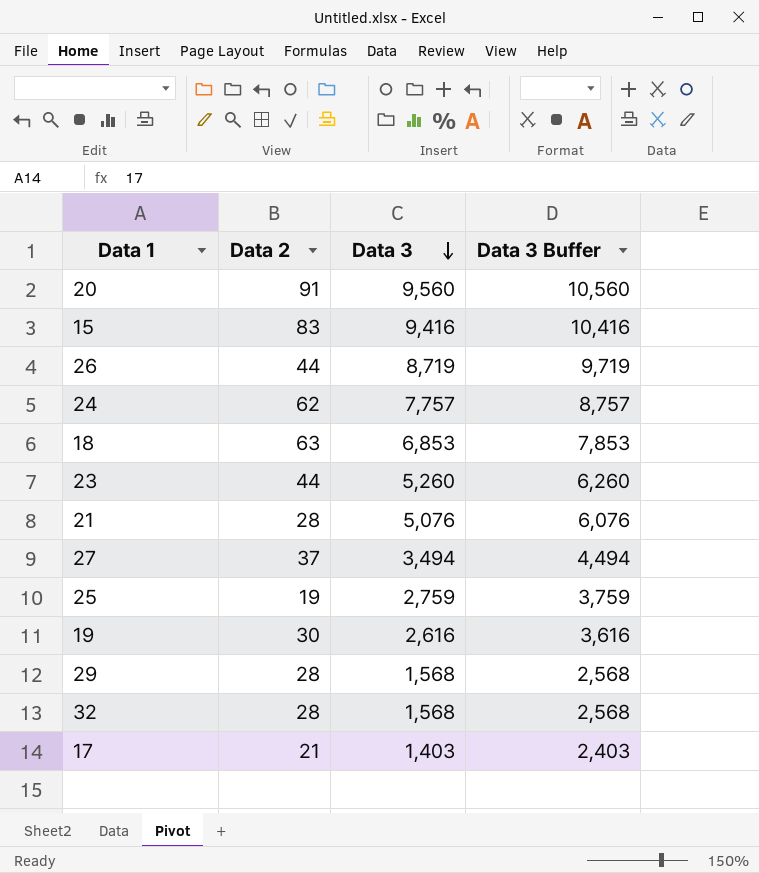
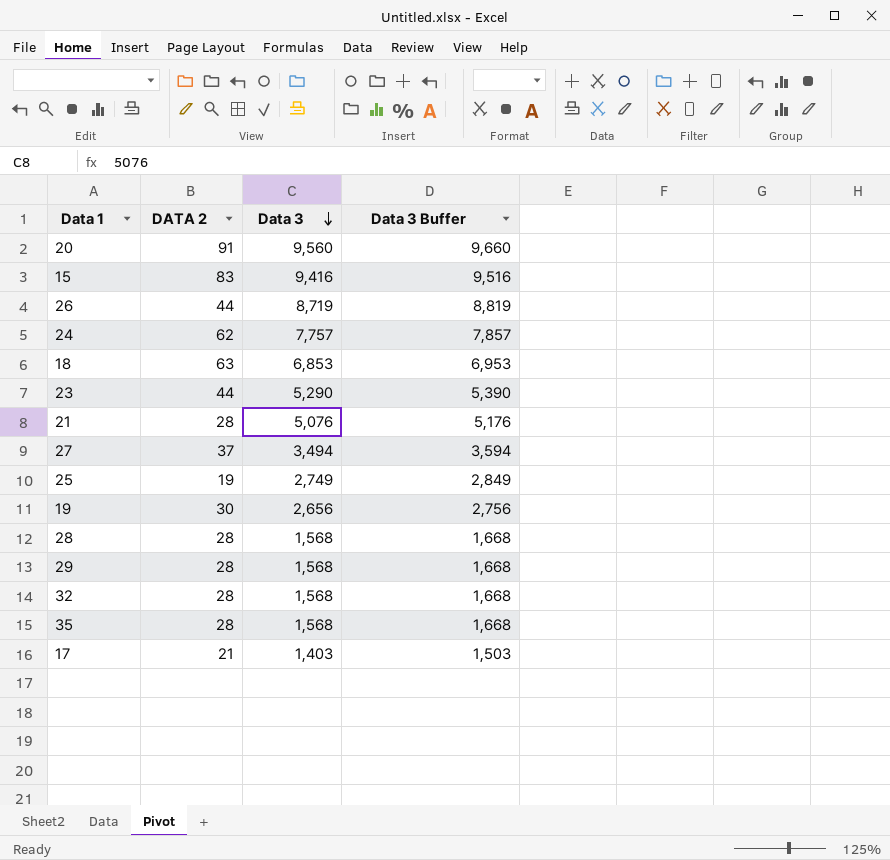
column name: Data 2 -> DATA 2
column Data 3 Buffer | formula: [Data 3] + 1000 -> [Data 3] + 100
23 | Data 3: 5,260 -> 5,290
25 | Data 3: 2,759 -> 2,749
19 | Data 3: 2,616 -> 2,656
row 28: none -> 28 | 1,568 | 1,668
row 35: none -> 28 | 1,568 | 1,668

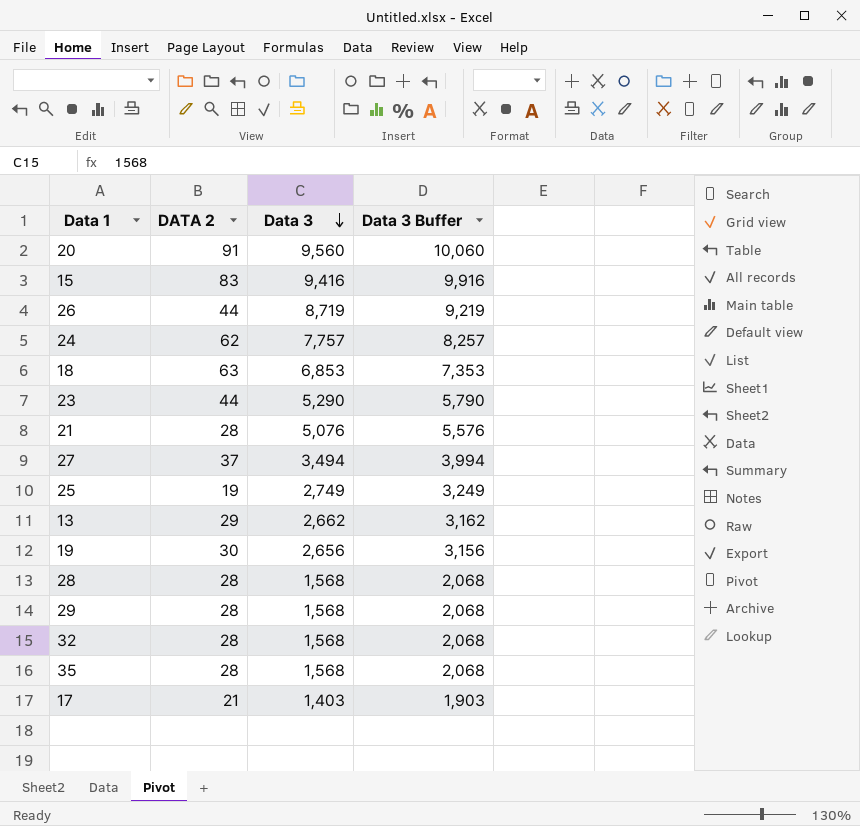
column Data 3 Buffer | formula: [Data 3] + 100 -> [Data 3] + 500
row 13: none -> 29 | 2,662 | 3,162

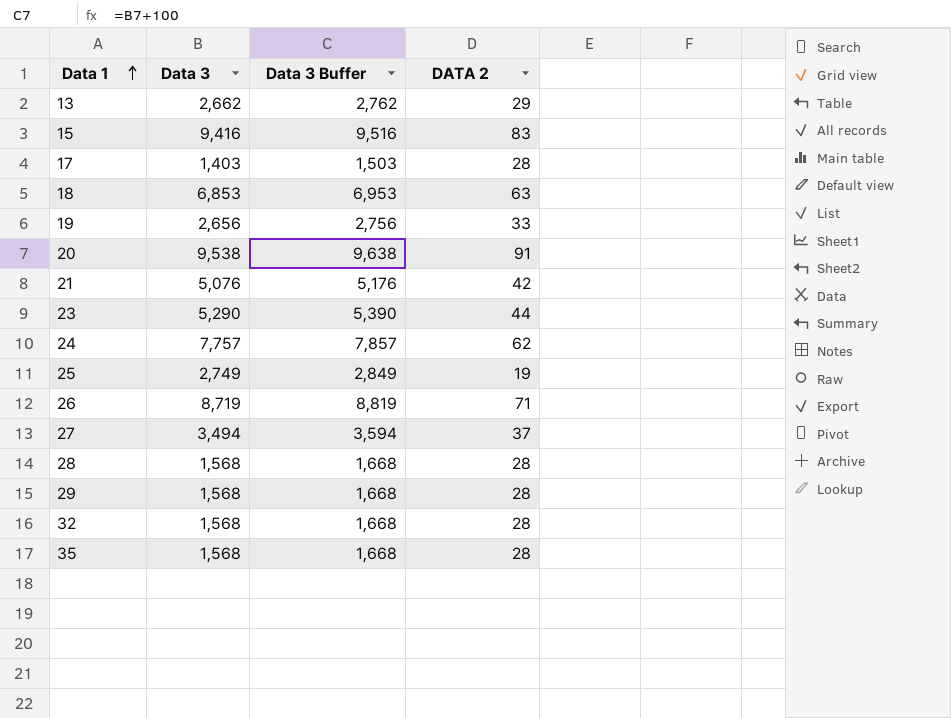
row order: Data 3 descending -> Data 1 ascending
column Data 3 Buffer | formula: [Data 3] + 500 -> [Data 3] + 100
column DATA 2 | position: 2 -> 4
17 | DATA 2: 21 -> 28
19 | DATA 2: 30 -> 33
20 | Data 3: 9,560 -> 9,538
21 | DATA 2: 28 -> 42
26 | DATA 2: 44 -> 71

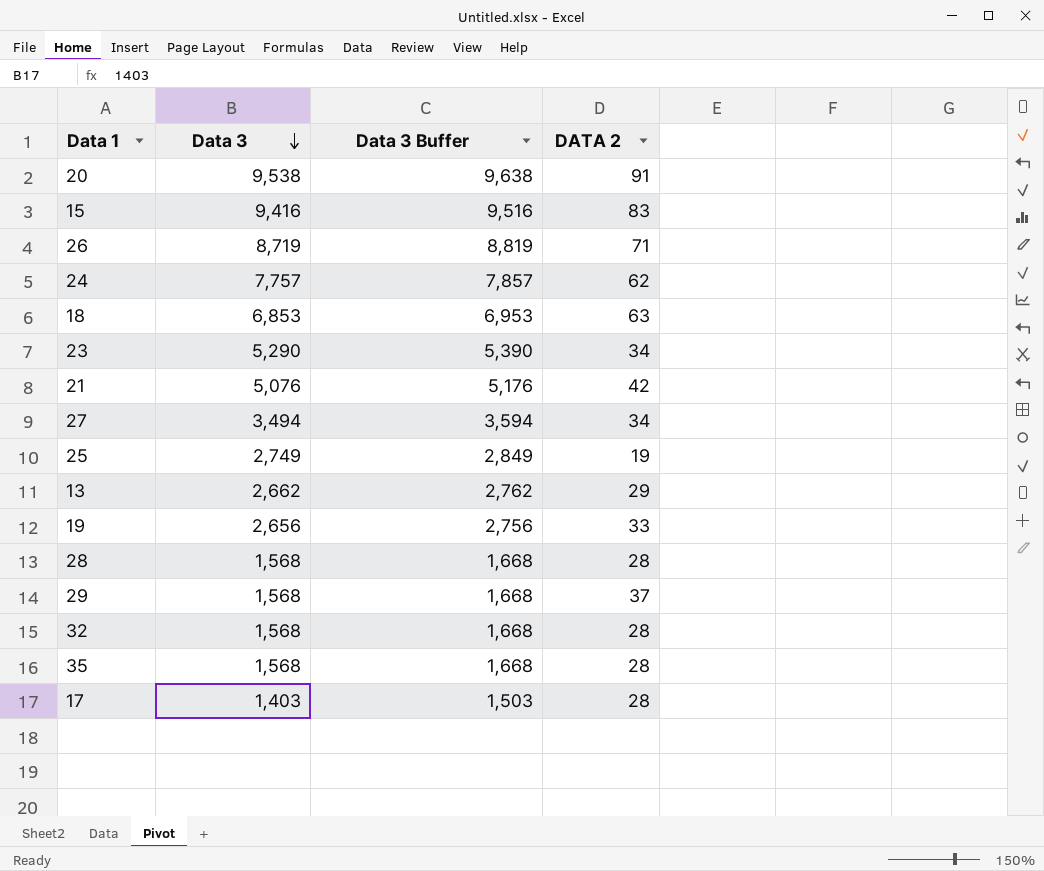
row order: Data 1 ascending -> Data 3 descending
23 | DATA 2: 44 -> 34
27 | DATA 2: 37 -> 34
29 | DATA 2: 28 -> 37

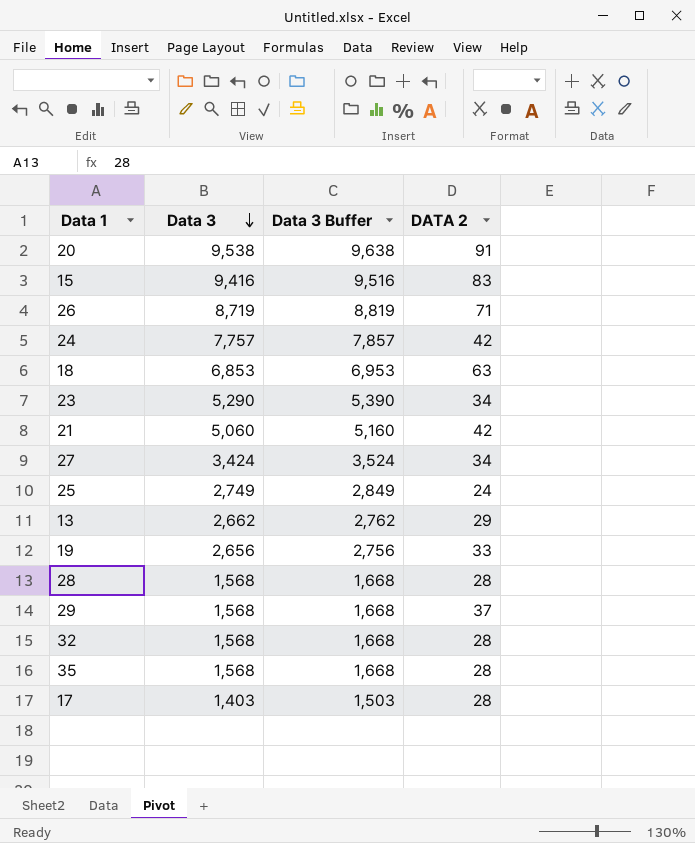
24 | DATA 2: 62 -> 42
21 | Data 3: 5,076 -> 5,060
21 | Data 3 Buffer: 5,176 -> 5,160
27 | Data 3: 3,494 -> 3,424
27 | Data 3 Buffer: 3,594 -> 3,524
25 | DATA 2: 19 -> 24

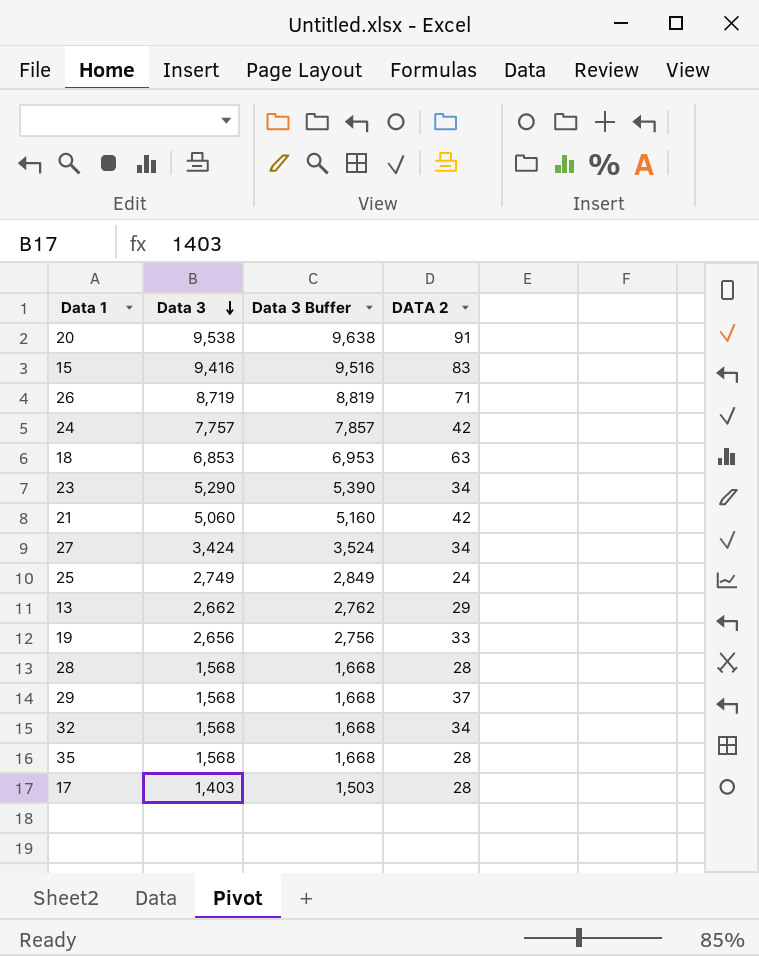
32 | DATA 2: 28 -> 34

